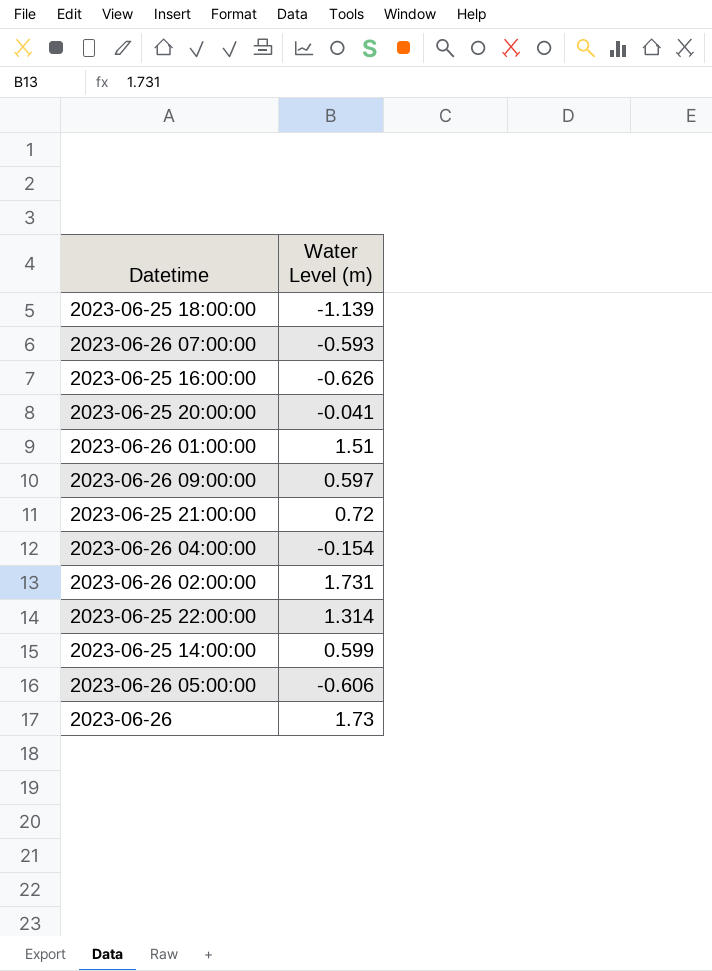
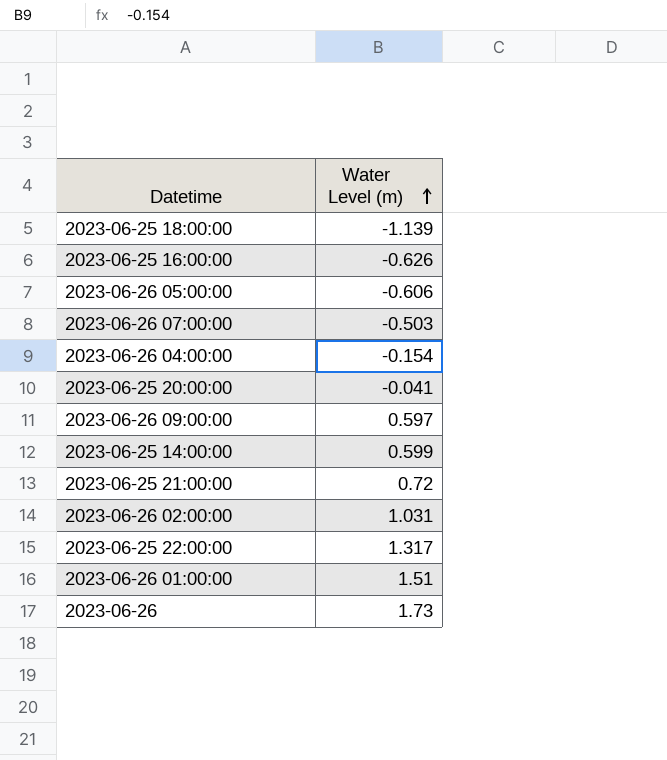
row order: none -> Water Level (m) ascending
2023-06-26 07:00:00 | Water Level (m): -0.593 -> -0.503
2023-06-26 02:00:00 | Water Level (m): 1.731 -> 1.031
2023-06-25 22:00:00 | Water Level (m): 1.314 -> 1.317

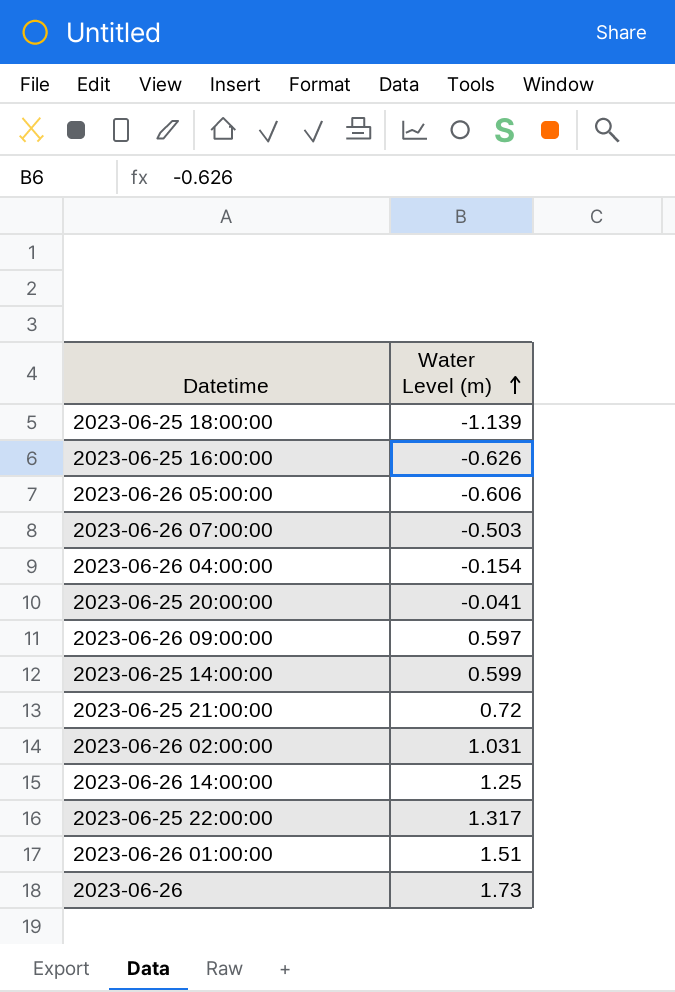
row 2023-06-26 14:00:00: none -> 1.25

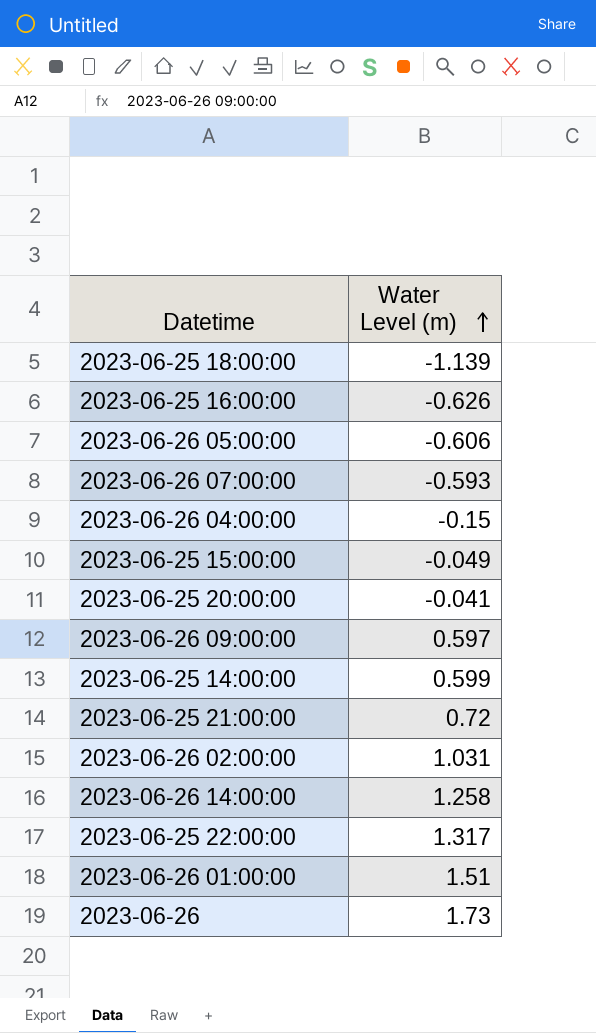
2023-06-26 07:00:00 | Water Level (m): -0.503 -> -0.593
2023-06-26 04:00:00 | Water Level (m): -0.154 -> -0.15
row 2023-06-25 15:00:00: none -> -0.049
2023-06-26 14:00:00 | Water Level (m): 1.25 -> 1.258

